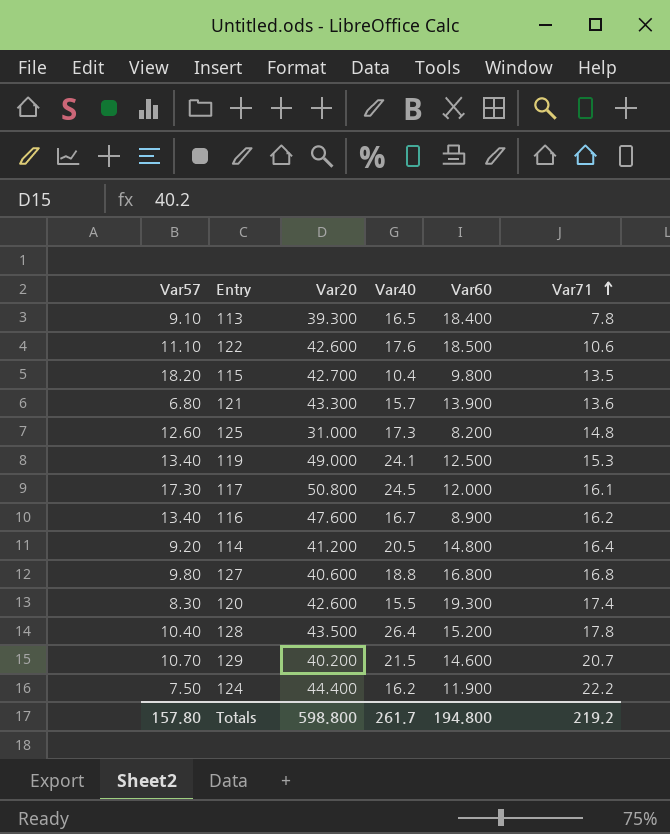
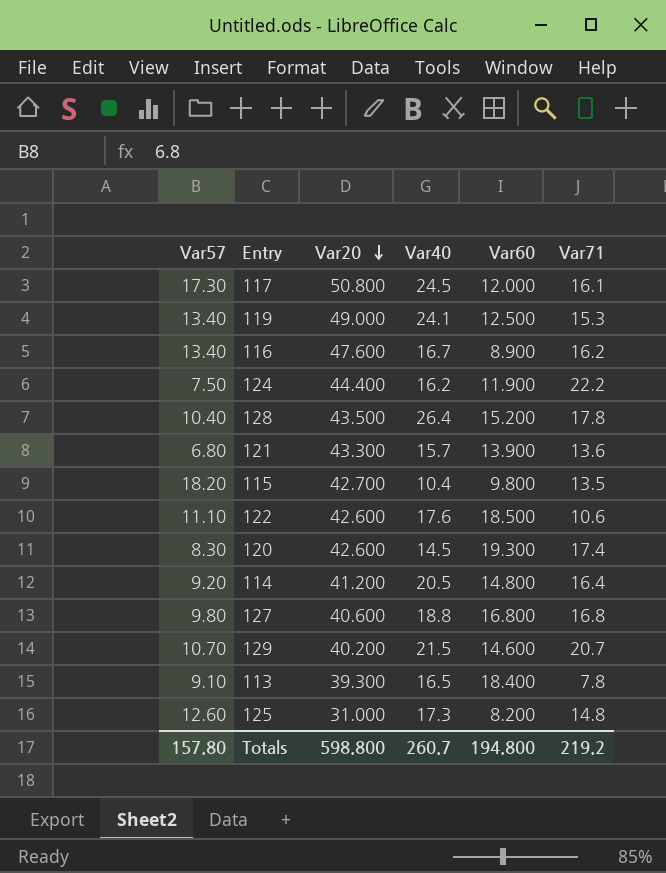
row order: Var71 ascending -> Var20 descending
120 | Var40: 15.5 -> 14.5
Totals | Var40: 261.7 -> 260.7

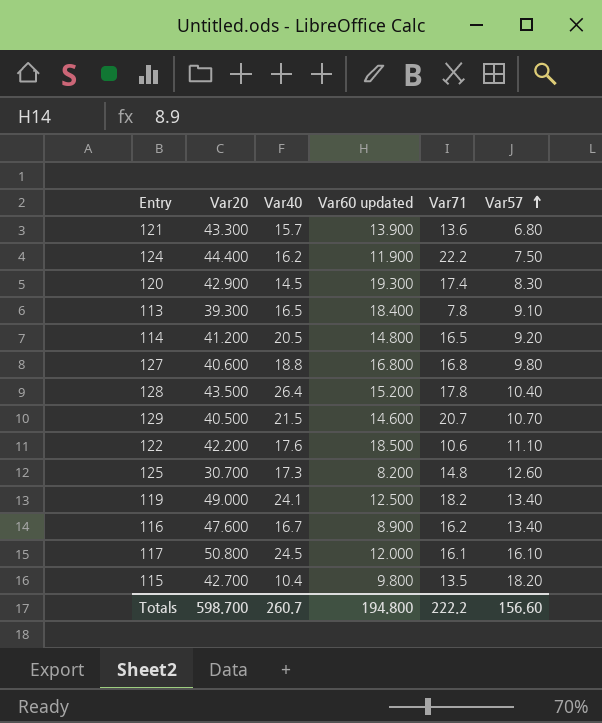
row order: Var20 descending -> Var57 ascending
column name: Var60 -> Var60 updated
column Var57 | position: 1 -> 6
120 | Var20: 42.600 -> 42.900
114 | Var71: 16.4 -> 16.5
129 | Var20: 40.200 -> 40.500
122 | Var20: 42.600 -> 42.200
125 | Var20: 31.000 -> 30.700
119 | Var71: 15.3 -> 18.2
117 | Var57: 17.30 -> 16.10
Totals | Var20: 598.800 -> 598.700
Totals | Var71: 219.2 -> 222.2
Totals | Var57: 157.80 -> 156.60

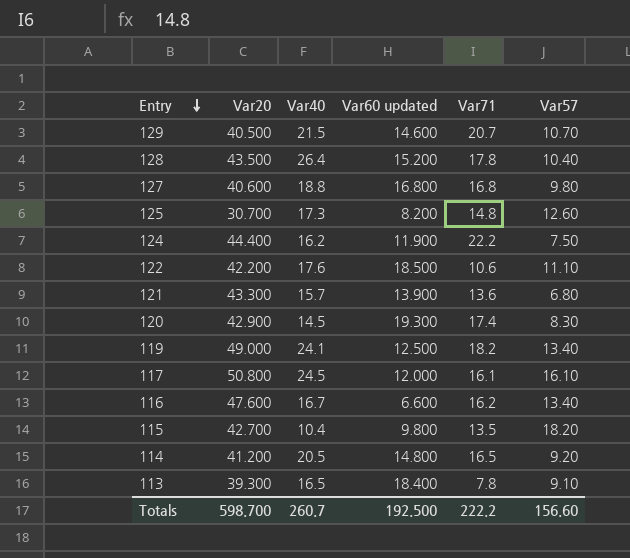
row order: Var57 ascending -> Entry descending
116 | Var60 updated: 8.900 -> 6.600
Totals | Var60 updated: 194.800 -> 192.500

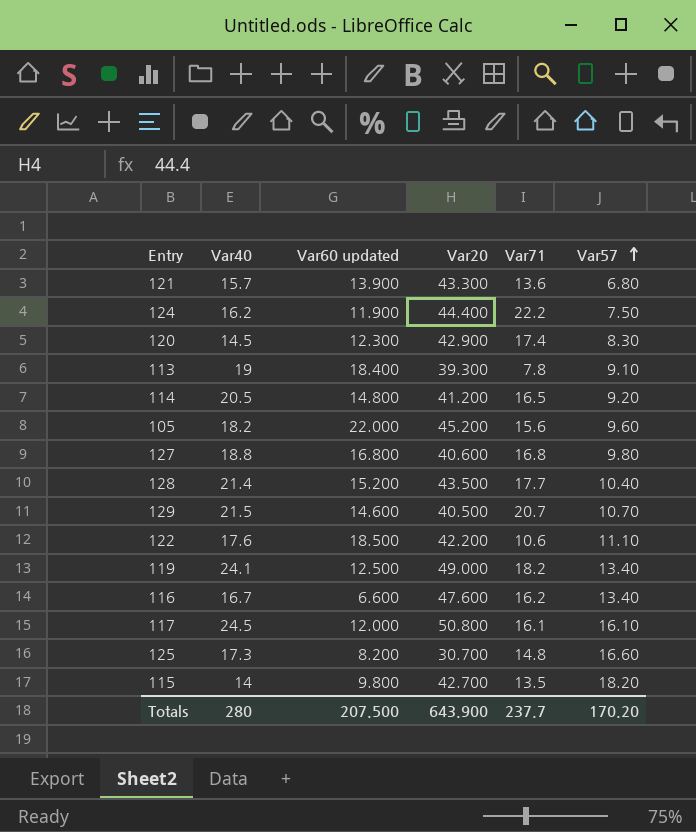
row order: Entry descending -> Var57 ascending
column Var20 | position: 2 -> 4
120 | Var60 updated: 19.300 -> 12.300
113 | Var40: 16.5 -> 19
row 105: none -> 18.2 | 22.000 | 45.200 | 15.6 | 9.60
128 | Var40: 26.4 -> 21.4
128 | Var71: 17.8 -> 17.7
125 | Var57: 12.60 -> 16.60
115 | Var40: 10.4 -> 14
Totals | Var40: 260.7 -> 280
Totals | Var60 updated: 192.500 -> 207.500
Totals | Var20: 598.700 -> 643.900
Totals | Var71: 222.2 -> 237.7
Totals | Var57: 156.60 -> 170.20

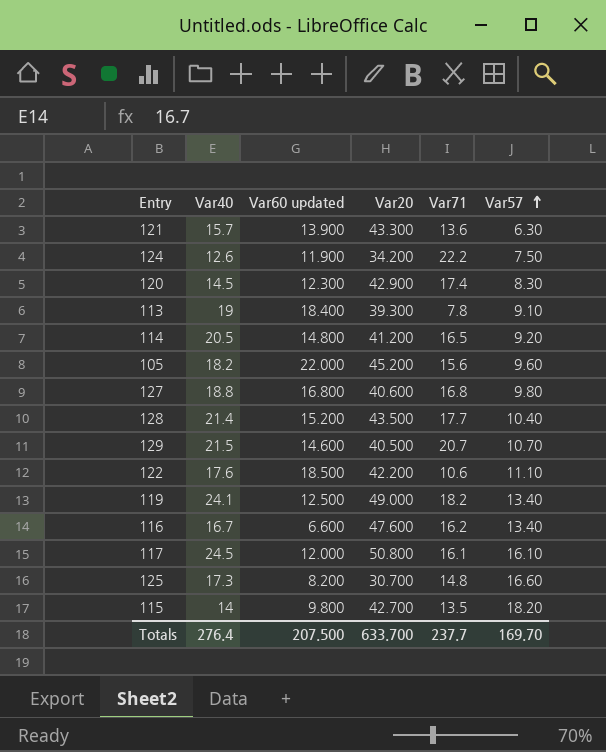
121 | Var57: 6.80 -> 6.30
124 | Var40: 16.2 -> 12.6
124 | Var20: 44.400 -> 34.200
Totals | Var40: 280 -> 276.4
Totals | Var20: 643.900 -> 633.700
Totals | Var57: 170.20 -> 169.70

